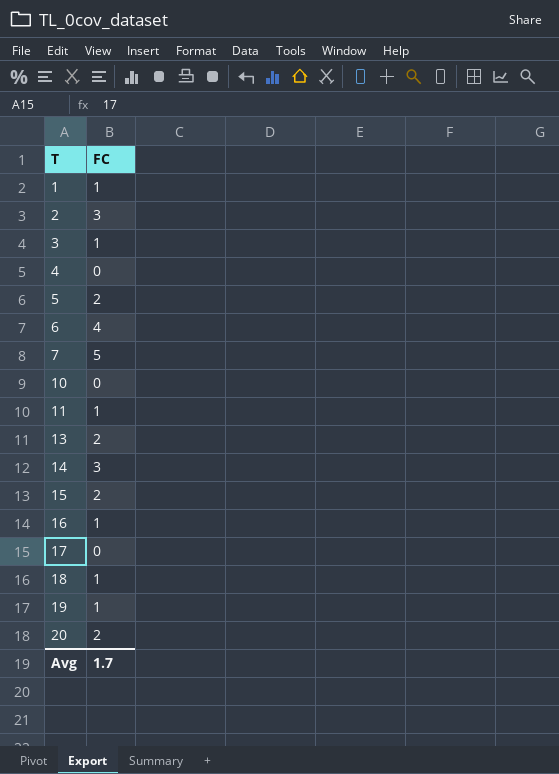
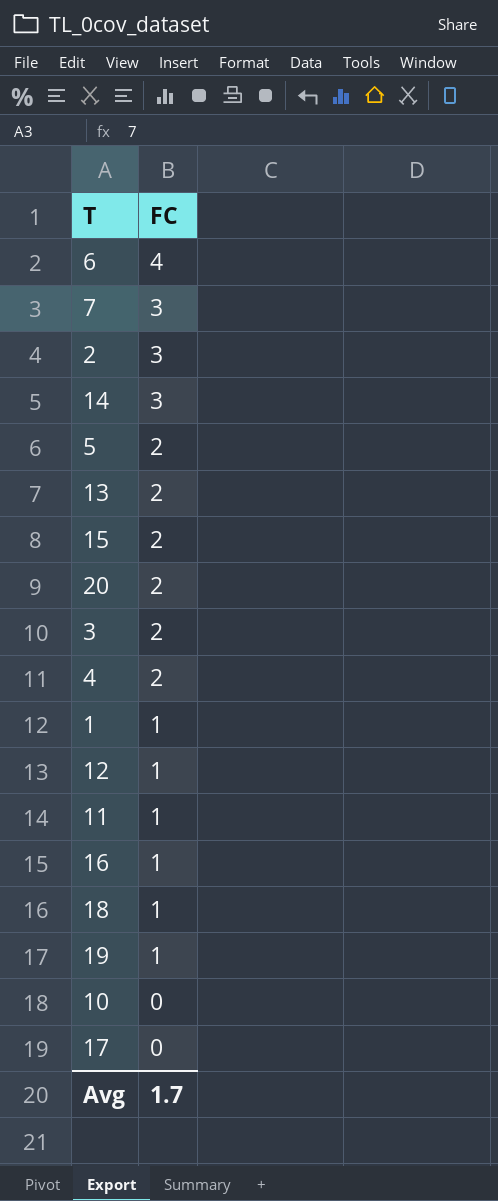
row order: T ascending -> FC descending
7 | FC: 5 -> 3
3 | FC: 1 -> 2
4 | FC: 0 -> 2
row 12: none -> 1

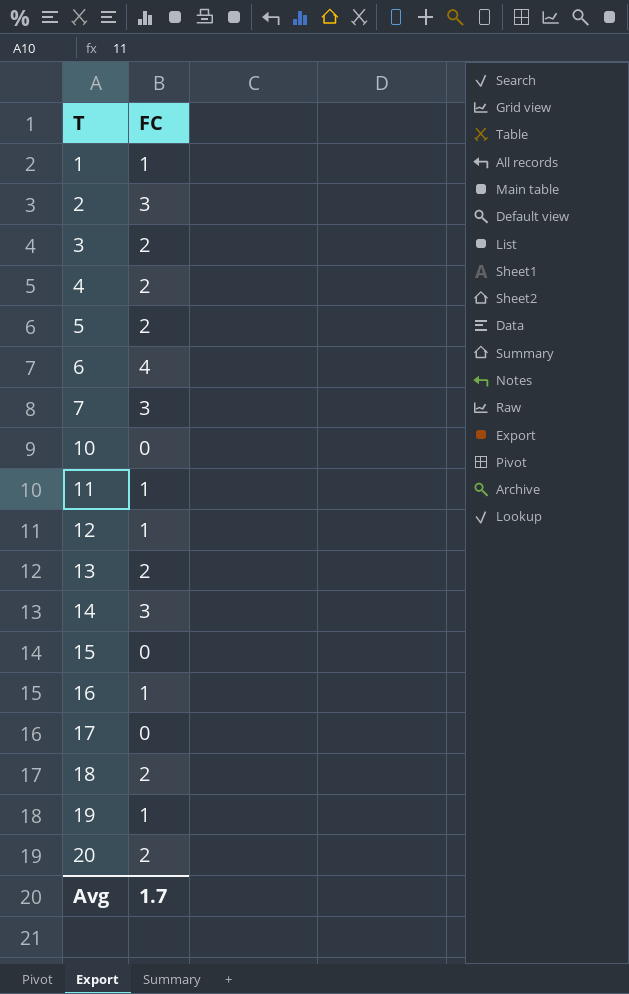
row order: FC descending -> T ascending
15 | FC: 2 -> 0
18 | FC: 1 -> 2

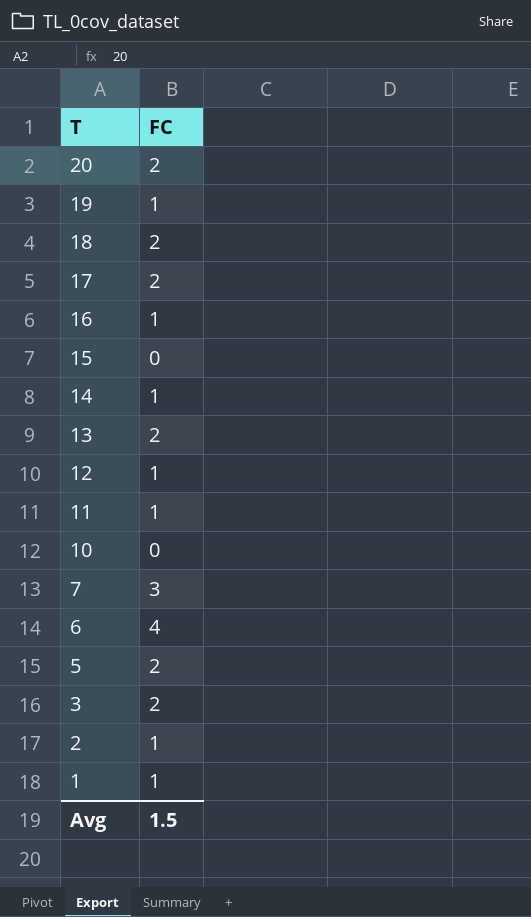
row order: T ascending -> T descending
row 4: 2 -> none
17 | FC: 0 -> 2
14 | FC: 3 -> 1
2 | FC: 3 -> 1
Avg | FC: 1.7 -> 1.5

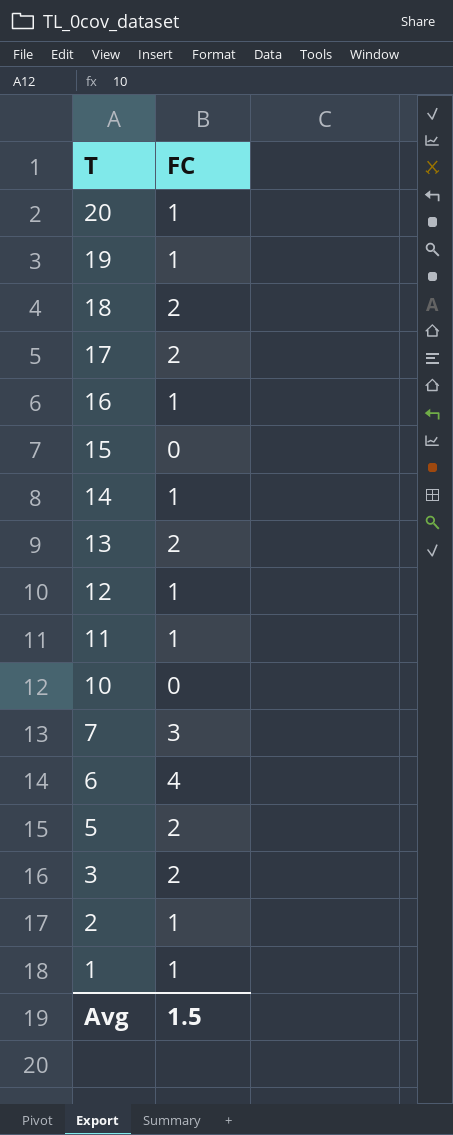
20 | FC: 2 -> 1

